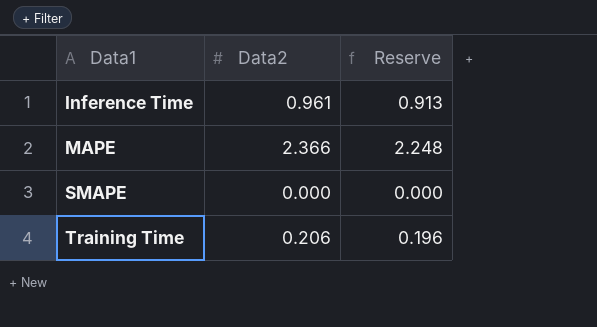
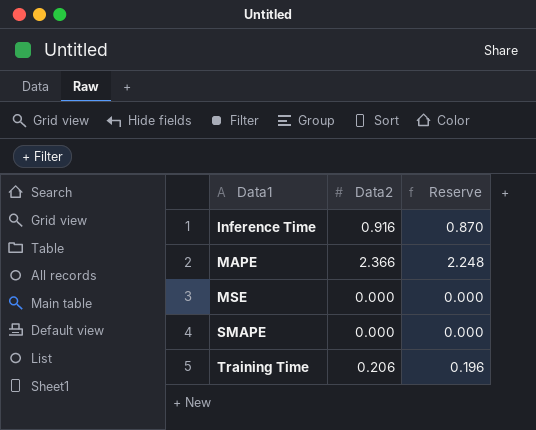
Inference Time | Data2: 0.961 -> 0.916
Inference Time | Reserve: 0.913 -> 0.870
row MSE: none -> 0.000 | 0.000

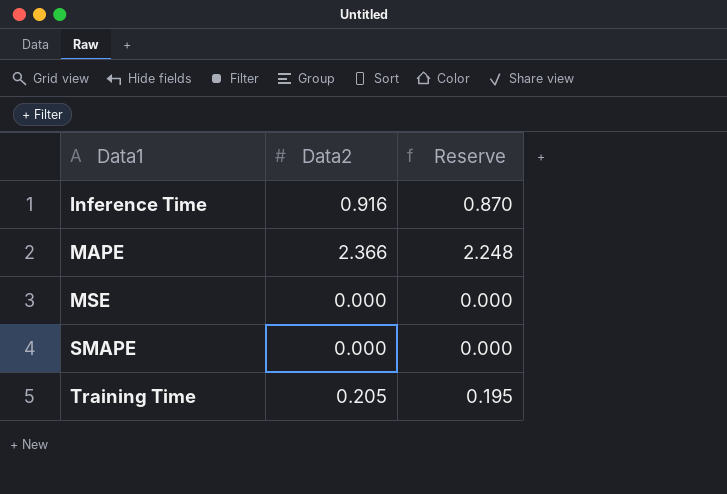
Training Time | Data2: 0.206 -> 0.205
Training Time | Reserve: 0.196 -> 0.195

